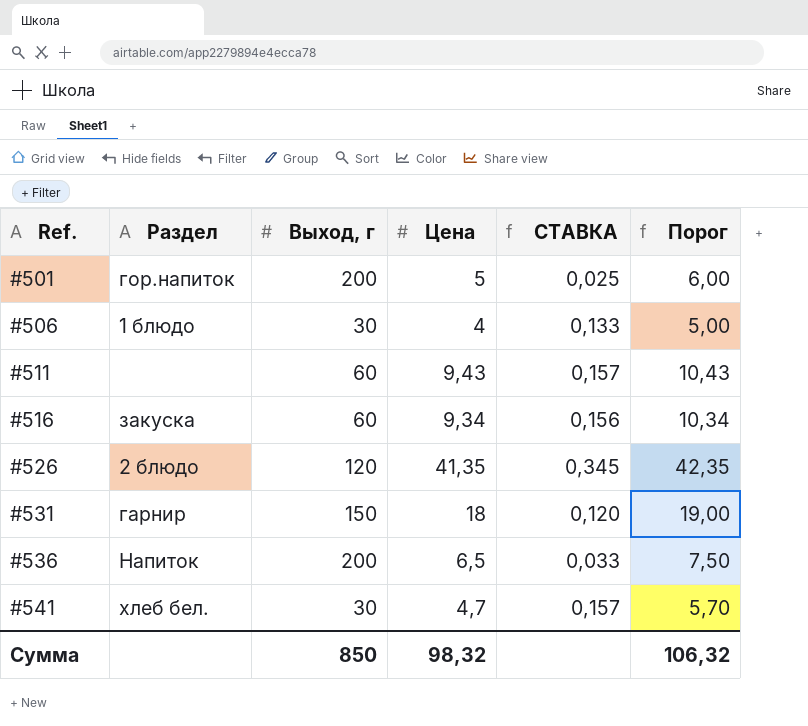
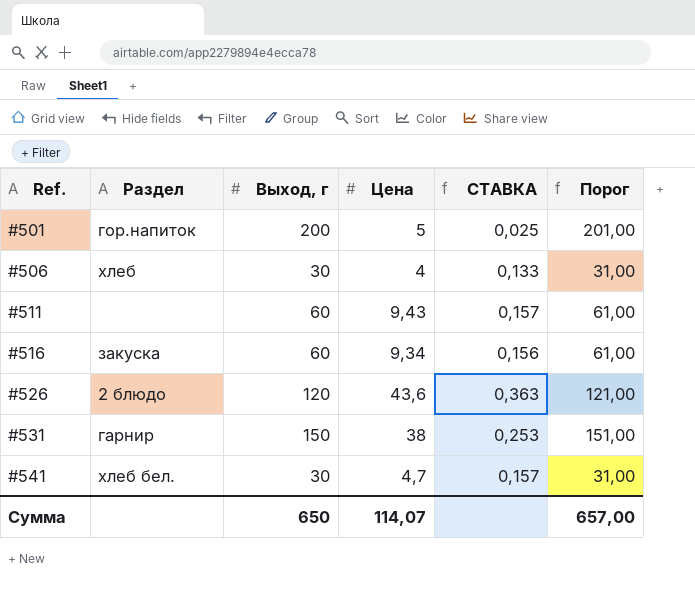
column Порог | formula: [Цена] + 1 -> [Выход, г] + 1
row #536: Напиток | 200 | 6,5 | 0,033 | 7,50 -> none
#506 | Раздел: 1 блюдо -> хлеб
#526 | Цена: 41,35 -> 43,6
#526 | СТАВКА: 0,345 -> 0,363
#531 | Цена: 18 -> 38
#531 | СТАВКА: 0,120 -> 0,253
Сумма | Выход, г: 850 -> 650
Сумма | Цена: 98,32 -> 114,07
Сумма | Порог: 106,32 -> 657,00

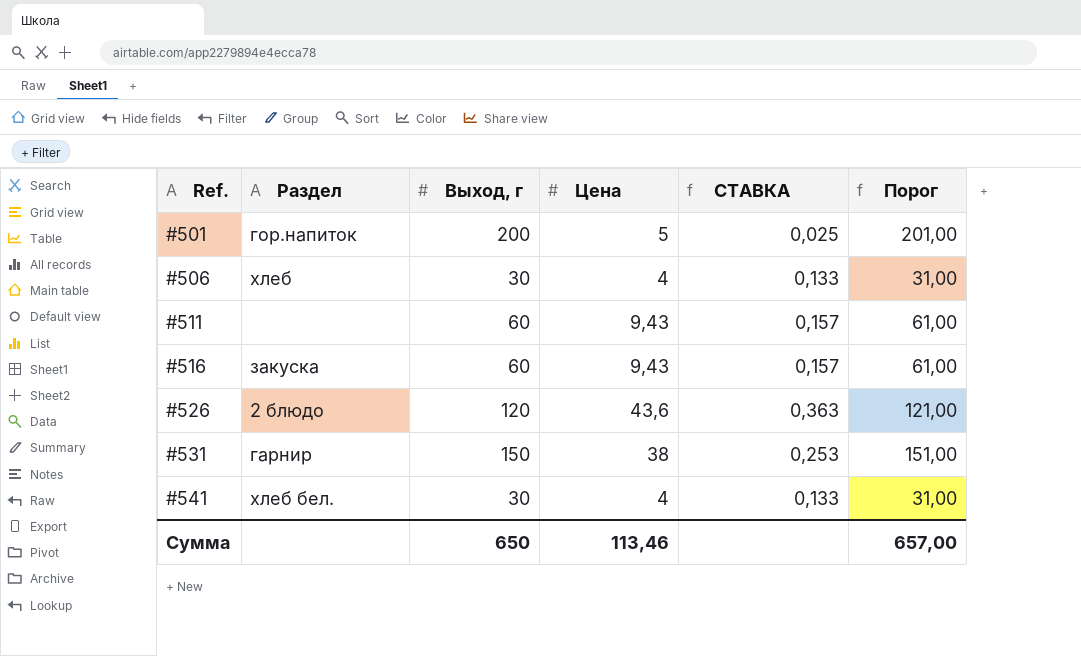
#516 | Цена: 9,34 -> 9,43
#516 | СТАВКА: 0,156 -> 0,157
#541 | Цена: 4,7 -> 4
#541 | СТАВКА: 0,157 -> 0,133
Сумма | Цена: 114,07 -> 113,46

